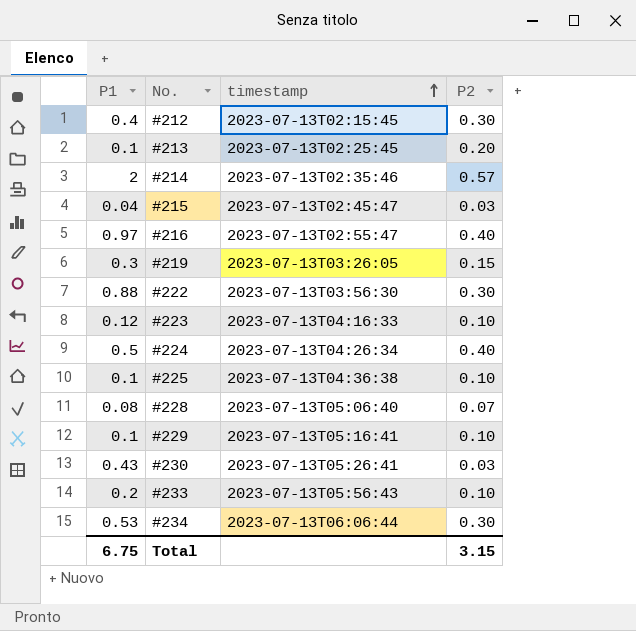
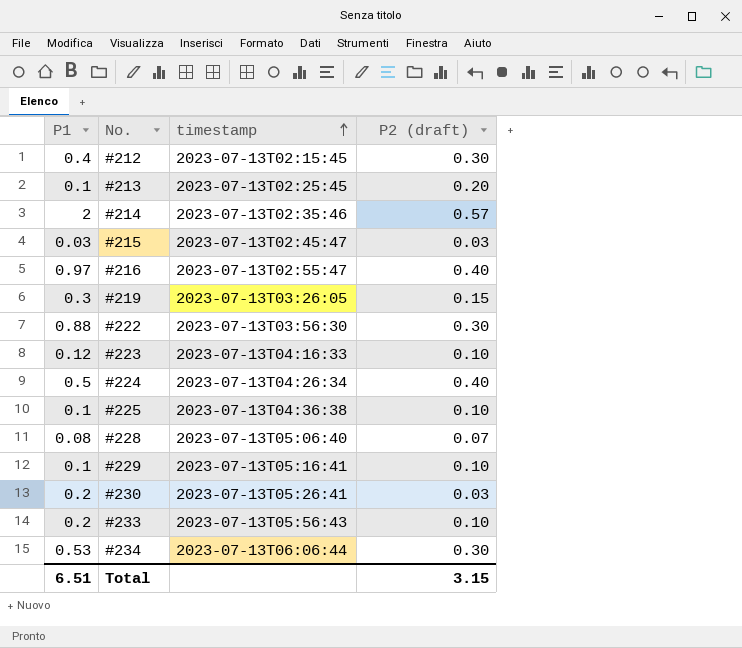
column name: P2 -> P2 (draft)
#215 | P1: 0.04 -> 0.03
#230 | P1: 0.43 -> 0.2
Total | P1: 6.75 -> 6.51

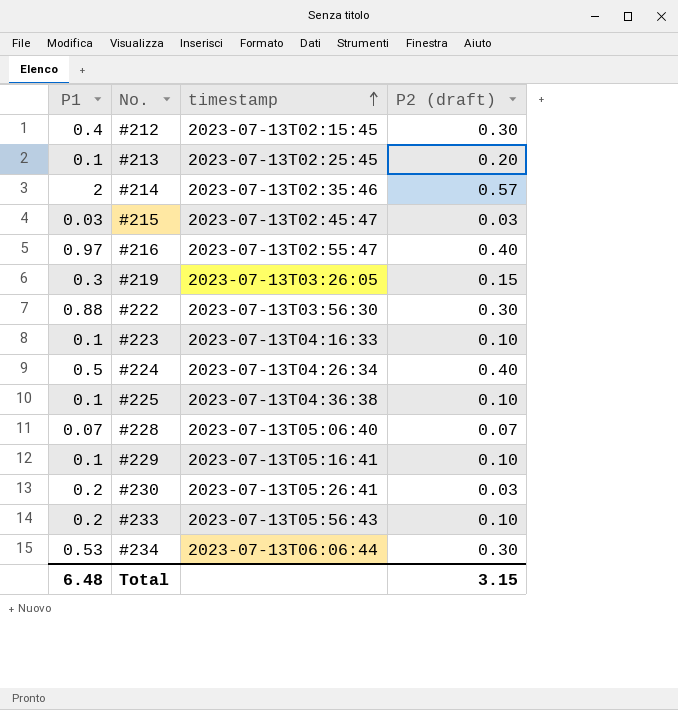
#223 | P1: 0.12 -> 0.1
#228 | P1: 0.08 -> 0.07
Total | P1: 6.51 -> 6.48

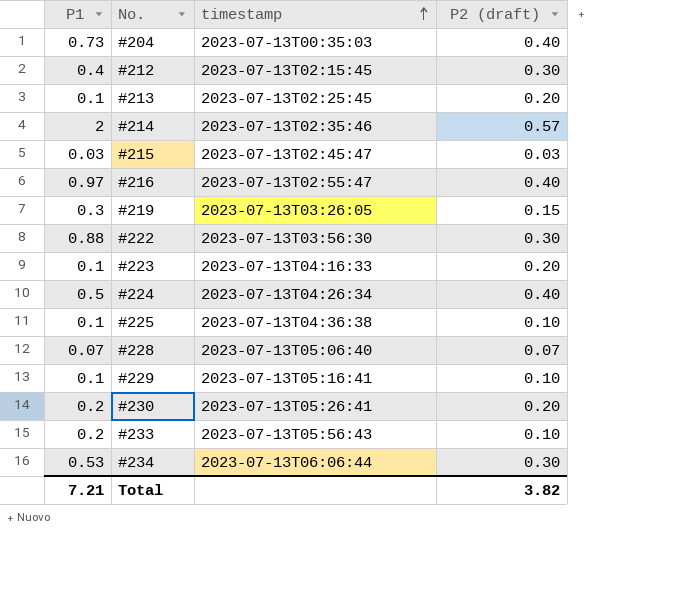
row #204: none -> 0.73 | 2023-07-13T00:35:03 | 0.40
#223 | P2 (draft): 0.10 -> 0.20
#230 | P2 (draft): 0.03 -> 0.20
Total | P1: 6.48 -> 7.21
Total | P2 (draft): 3.15 -> 3.82

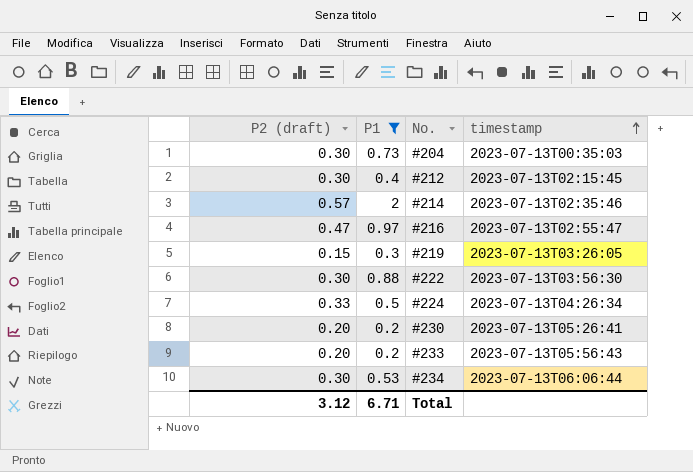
filter: none -> P1 >= 0.2
column P2 (draft) | position: 4 -> 1
#204 | P2 (draft): 0.40 -> 0.30
#216 | P2 (draft): 0.40 -> 0.47
#224 | P2 (draft): 0.40 -> 0.33
#233 | P2 (draft): 0.10 -> 0.20
Total | P2 (draft): 3.82 -> 3.12
Total | P1: 7.21 -> 6.71

